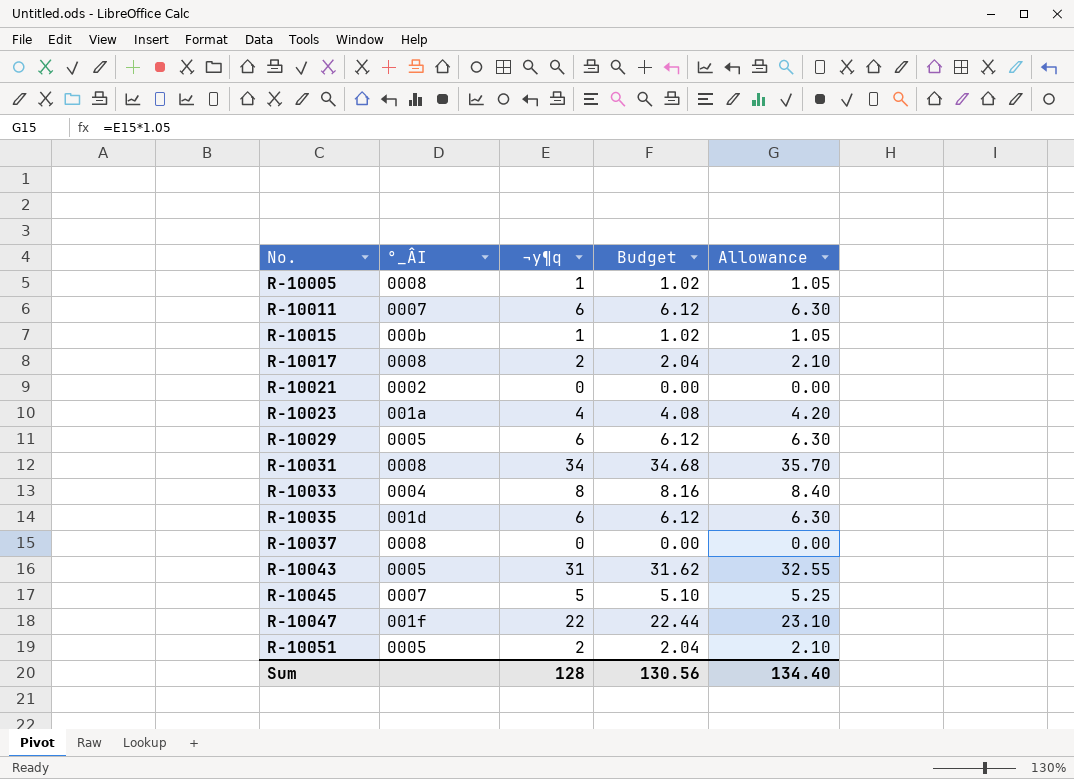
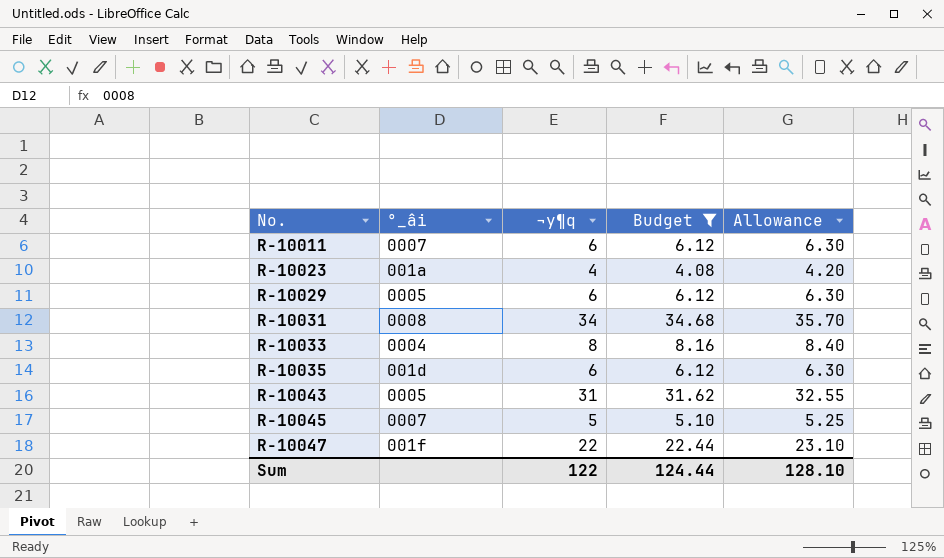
filter: none -> Budget >= 4.08
column name: °_ÂI -> °_âi
Sum | ¬y¶q: 128 -> 122
Sum | Budget: 130.56 -> 124.44
Sum | Allowance: 134.40 -> 128.10

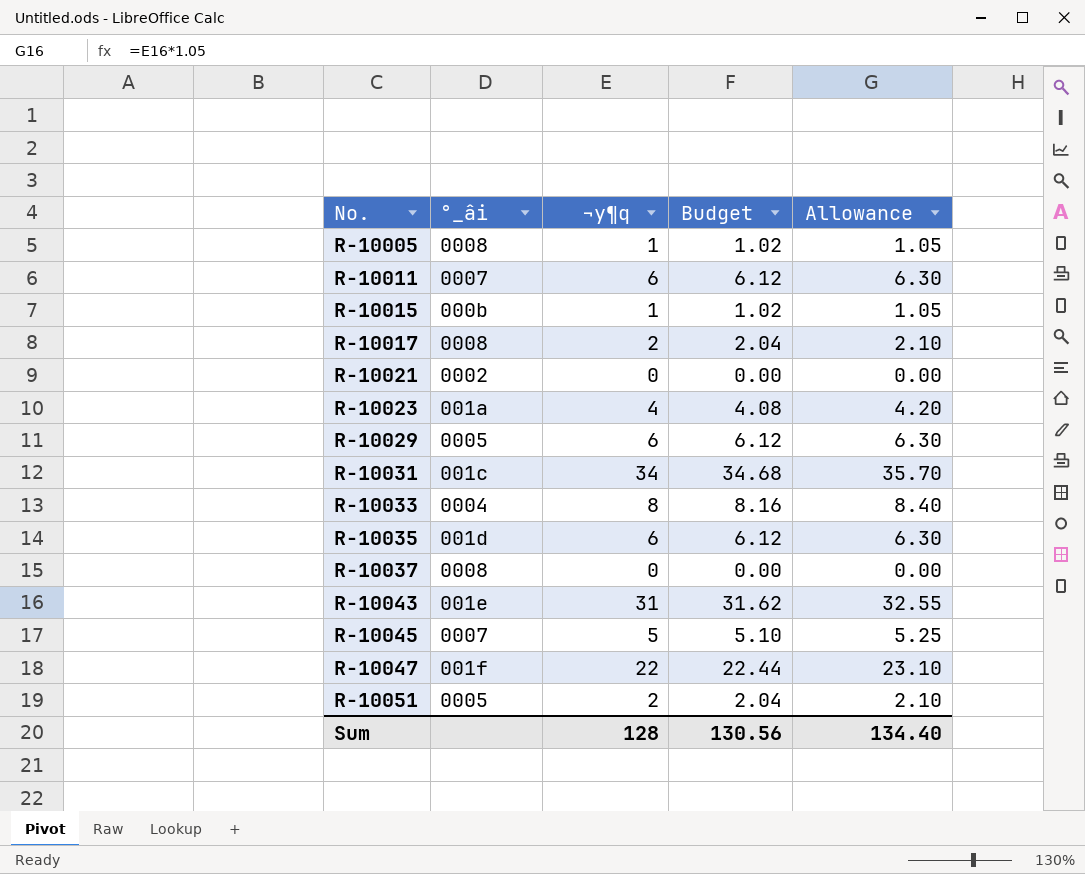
filter: Budget >= 4.08 -> none
R-10031 | °_âi: 0008 -> 001c
R-10043 | °_âi: 0005 -> 001e
Sum | ¬y¶q: 122 -> 128
Sum | Budget: 124.44 -> 130.56
Sum | Allowance: 128.10 -> 134.40

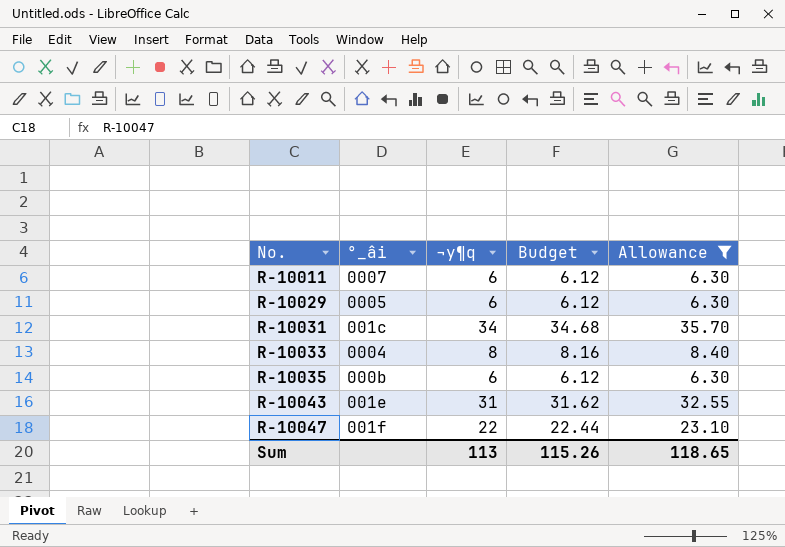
filter: none -> Allowance >= 6.30
R-10035 | °_âi: 001d -> 000b
Sum | ¬y¶q: 128 -> 113
Sum | Budget: 130.56 -> 115.26
Sum | Allowance: 134.40 -> 118.65

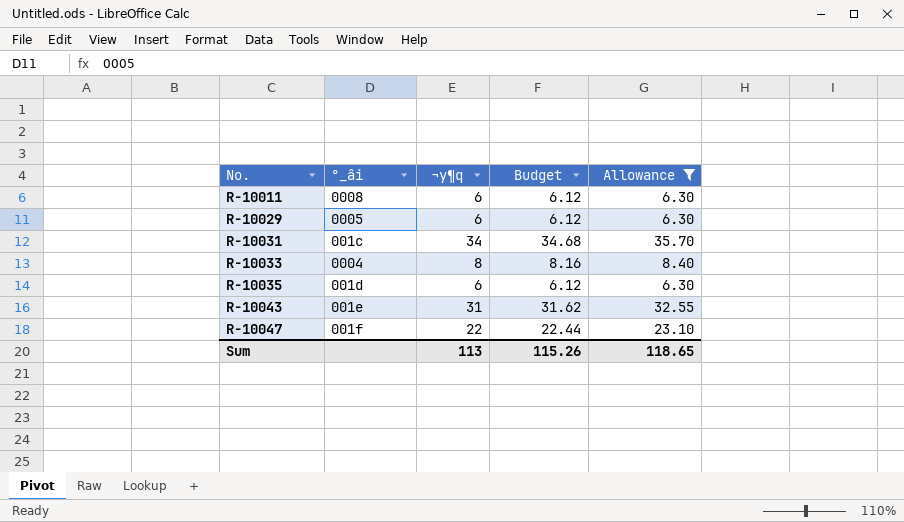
R-10011 | °_âi: 0007 -> 0008
R-10035 | °_âi: 000b -> 001d

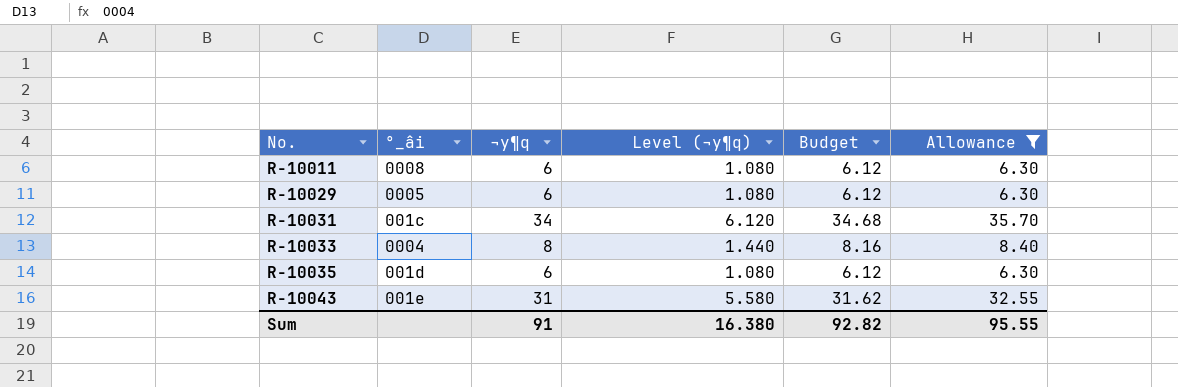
column Level (¬y¶q) | formula: none -> [¬y¶q] * 0.18
row R-10047: 001f | 22 | 22.44 | 23.10 -> none
Sum | ¬y¶q: 113 -> 91
Sum | Budget: 115.26 -> 92.82
Sum | Allowance: 118.65 -> 95.55

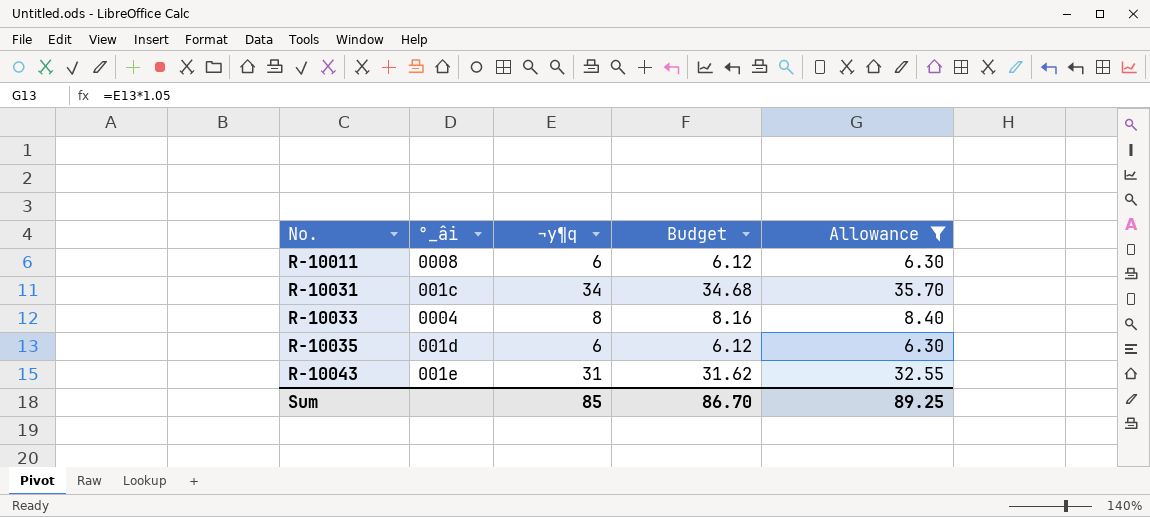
column Level (¬y¶q) | formula: [¬y¶q] * 0.18 -> none
row R-10029: 0005 | 6 | 1.080 | 6.12 | 6.30 -> none
Sum | ¬y¶q: 91 -> 85
Sum | Budget: 92.82 -> 86.70
Sum | Allowance: 95.55 -> 89.25

